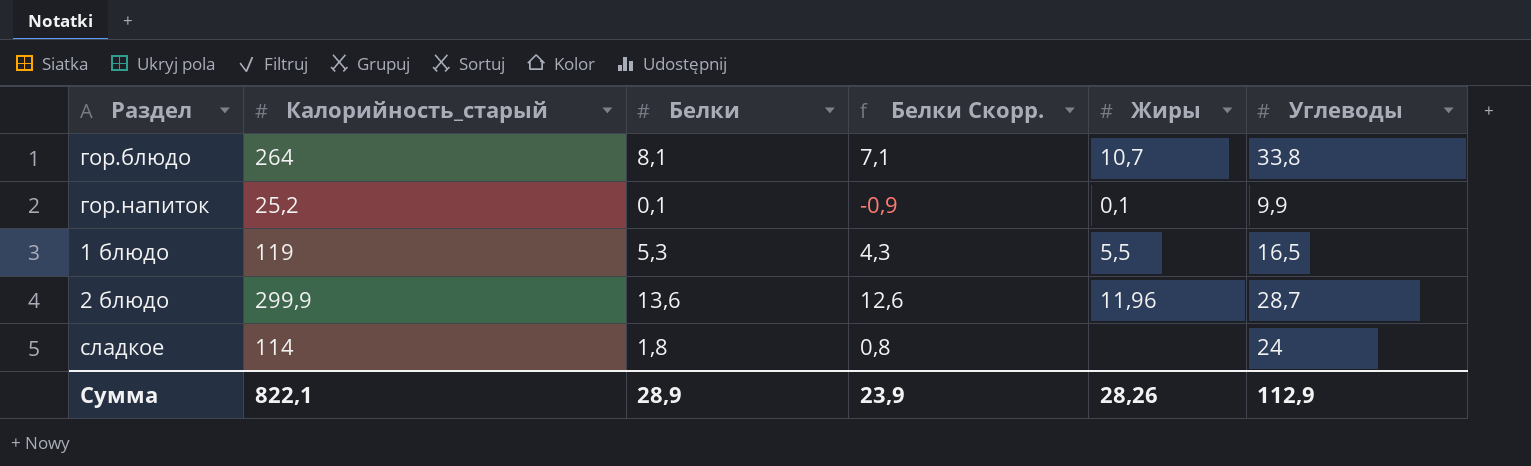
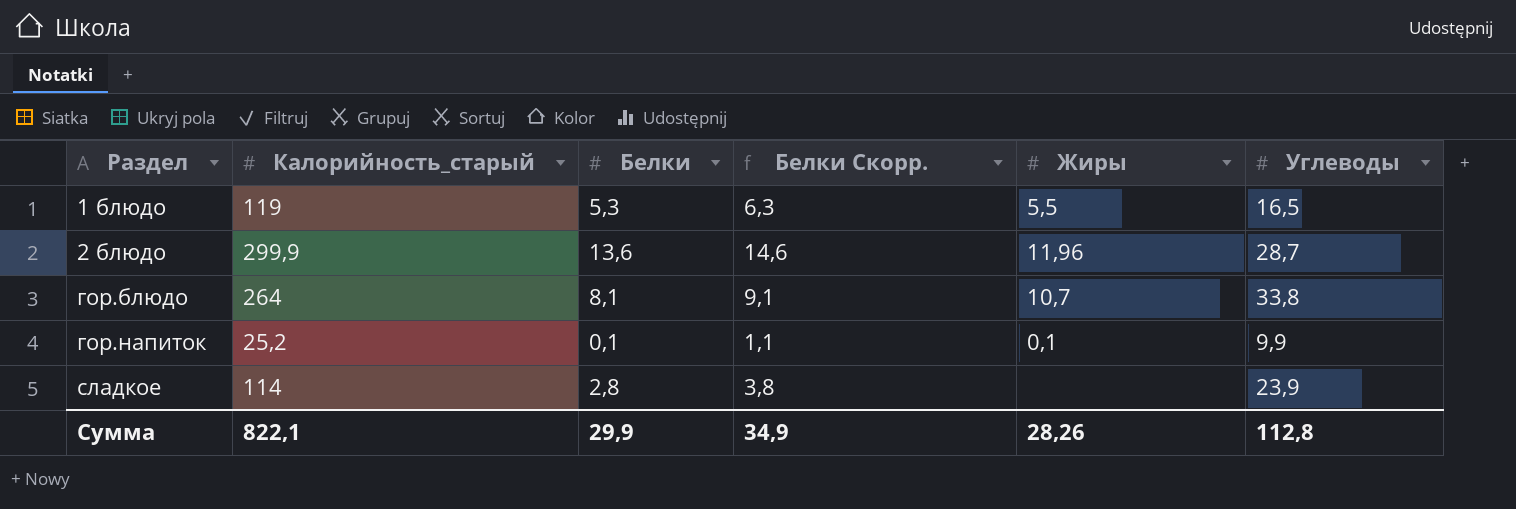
row order: none -> Раздел ascending
column Белки Скорр. | formula: [Белки] - 1 -> [Белки] + 1
сладкое | Белки: 1,8 -> 2,8
сладкое | Углеводы: 24 -> 23,9
Сумма | Белки: 28,9 -> 29,9
Сумма | Белки Скорр.: 23,9 -> 34,9
Сумма | Углеводы: 112,9 -> 112,8

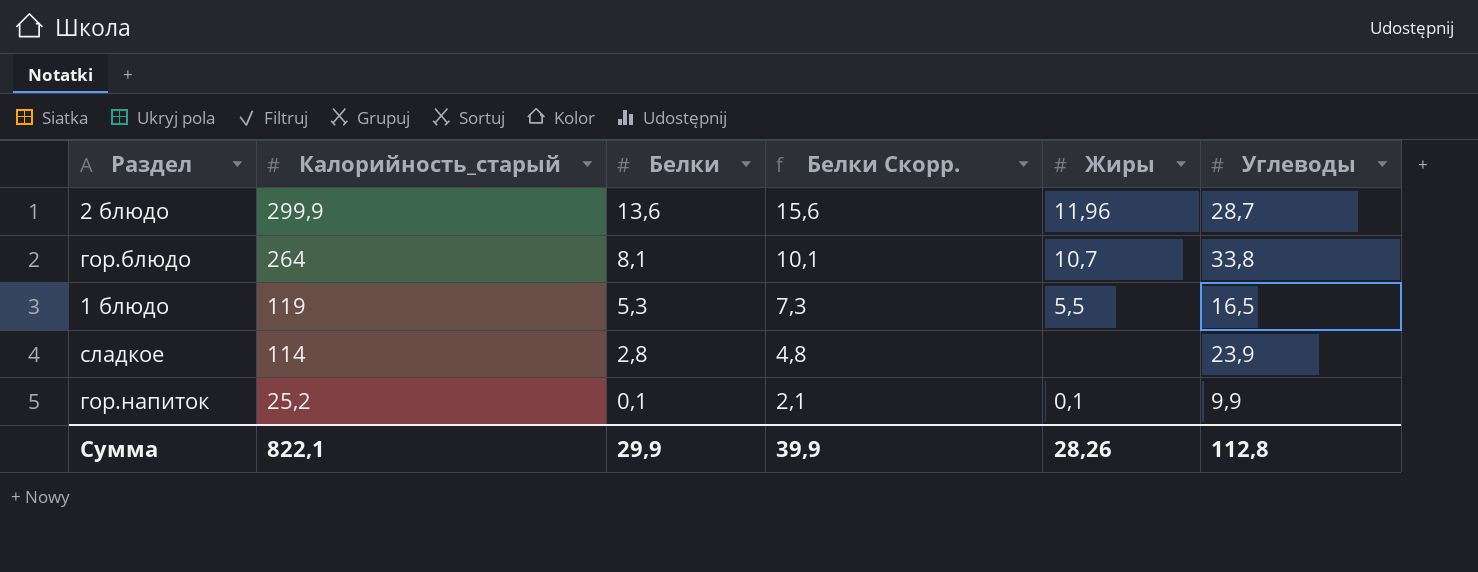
row order: Раздел ascending -> Калорийность_старый descending
column Белки Скорр. | formula: [Белки] + 1 -> [Белки] + 2
Сумма | Белки Скорр.: 34,9 -> 39,9

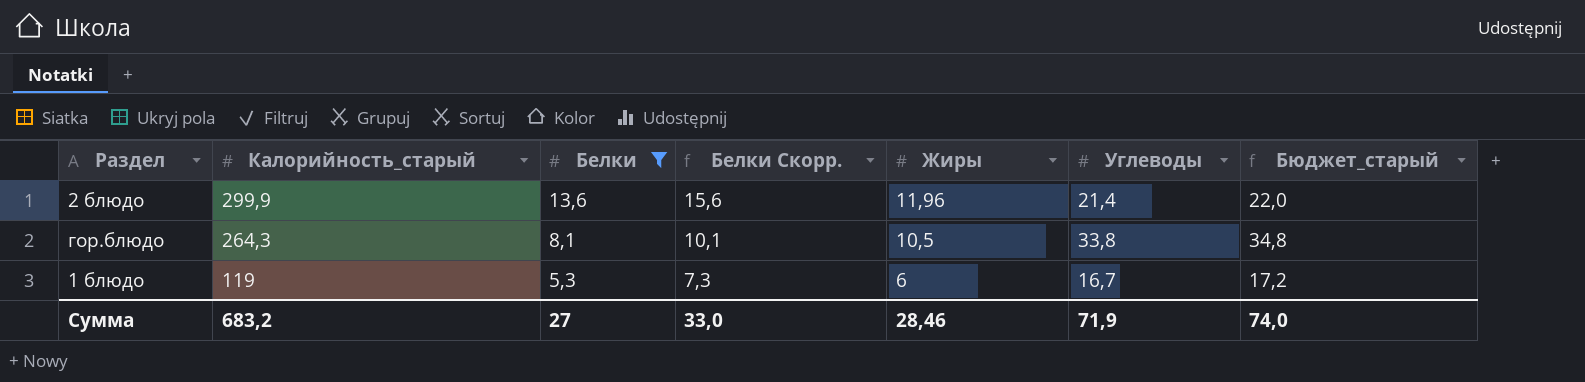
filter: none -> Белки >= 5,3
column Бюджет_старый | formula: none -> [Углеводы] * 1,03
2 блюдо | Углеводы: 28,7 -> 21,4
гор.блюдо | Калорийность_старый: 264 -> 264,3
гор.блюдо | Жиры: 10,7 -> 10,5
1 блюдо | Жиры: 5,5 -> 6
1 блюдо | Углеводы: 16,5 -> 16,7
Сумма | Калорийность_старый: 822,1 -> 683,2
Сумма | Белки: 29,9 -> 27
Сумма | Белки Скорр.: 39,9 -> 33,0
Сумма | Жиры: 28,26 -> 28,46
Сумма | Углеводы: 112,8 -> 71,9

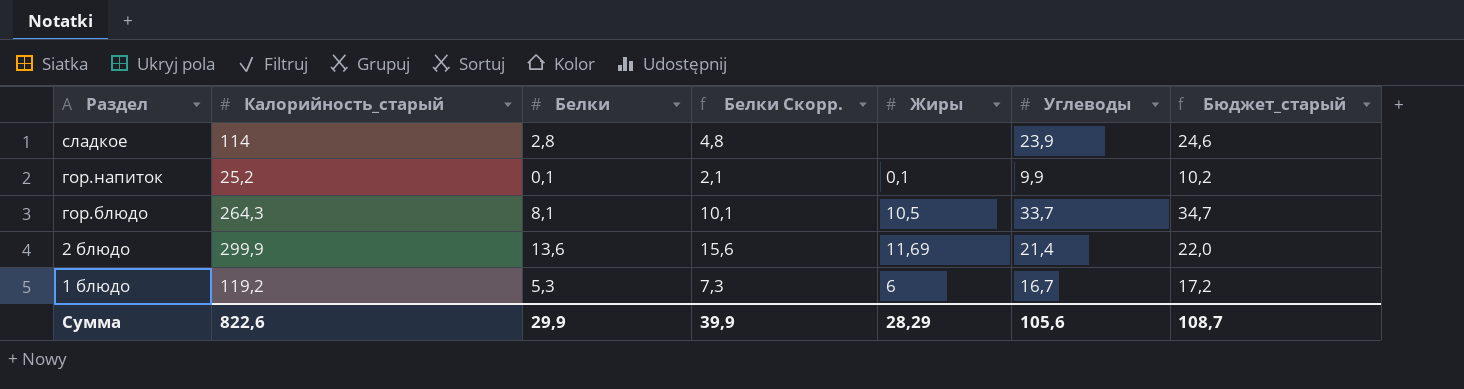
filter: Белки >= 5,3 -> none
row order: Калорийность_старый descending -> Раздел descending
гор.блюдо | Углеводы: 33,8 -> 33,7
гор.блюдо | Бюджет_старый: 34,8 -> 34,7
2 блюдо | Жиры: 11,96 -> 11,69
1 блюдо | Калорийность_старый: 119 -> 119,2
Сумма | Калорийность_старый: 683,2 -> 822,6
Сумма | Белки: 27 -> 29,9
Сумма | Белки Скорр.: 33,0 -> 39,9
Сумма | Жиры: 28,46 -> 28,29
Сумма | Углеводы: 71,9 -> 105,6
Сумма | Бюджет_старый: 74,0 -> 108,7

